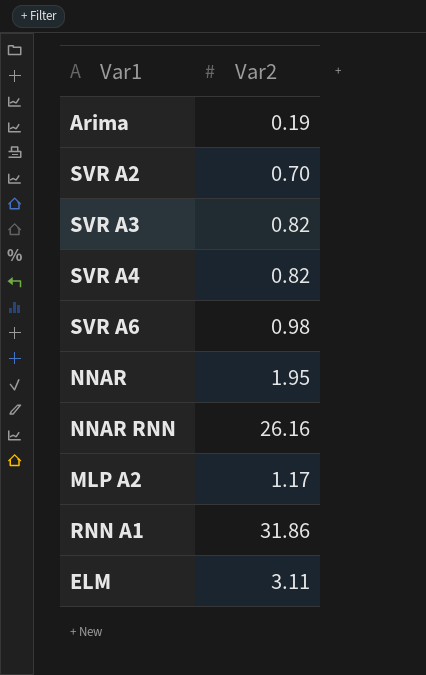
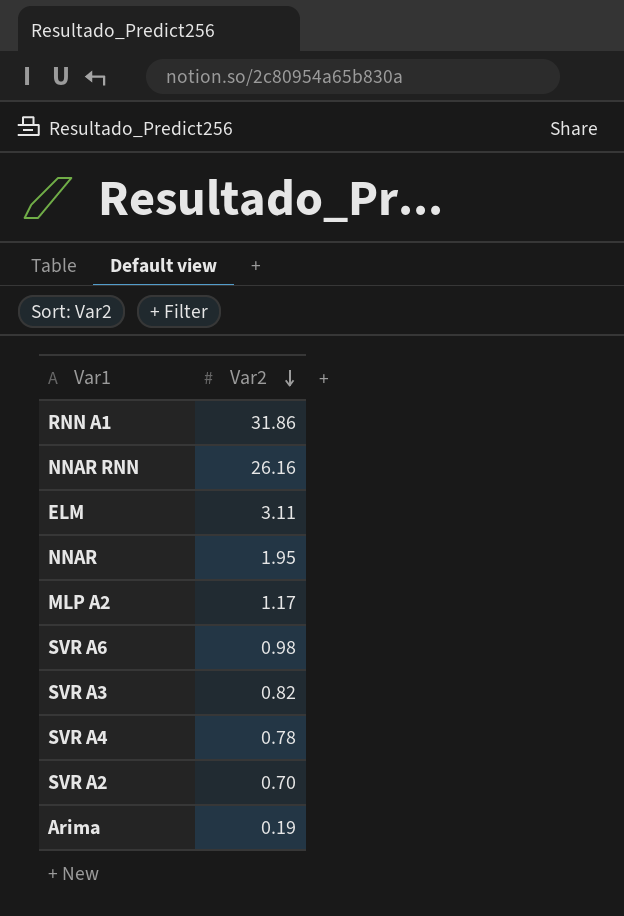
row order: none -> Var2 descending
SVR A4 | Var2: 0.82 -> 0.78

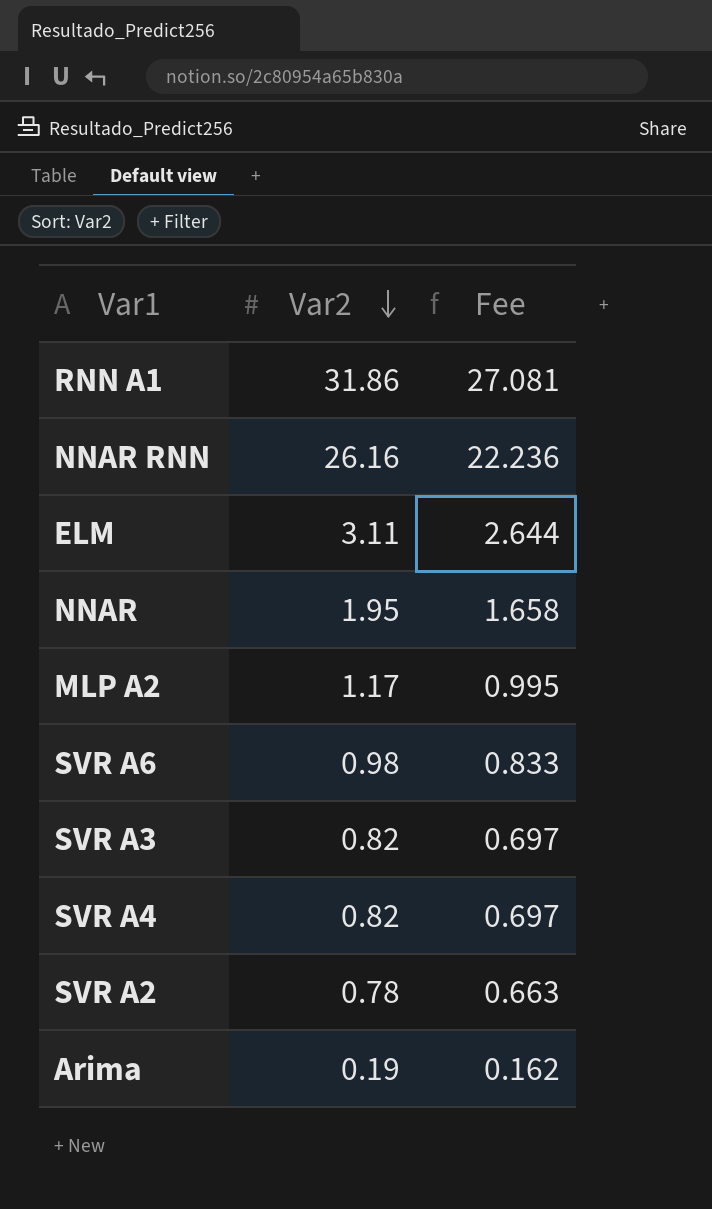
column Fee | formula: none -> [Var2] * 0.85
SVR A4 | Var2: 0.78 -> 0.82
SVR A2 | Var2: 0.70 -> 0.78

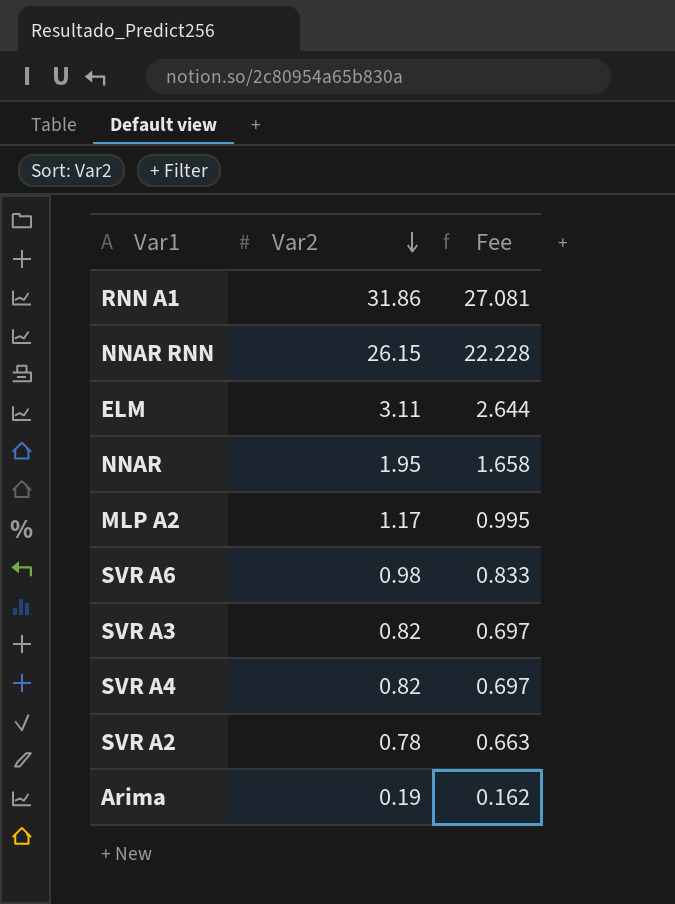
NNAR RNN | Var2: 26.16 -> 26.15
NNAR RNN | Fee: 22.236 -> 22.228

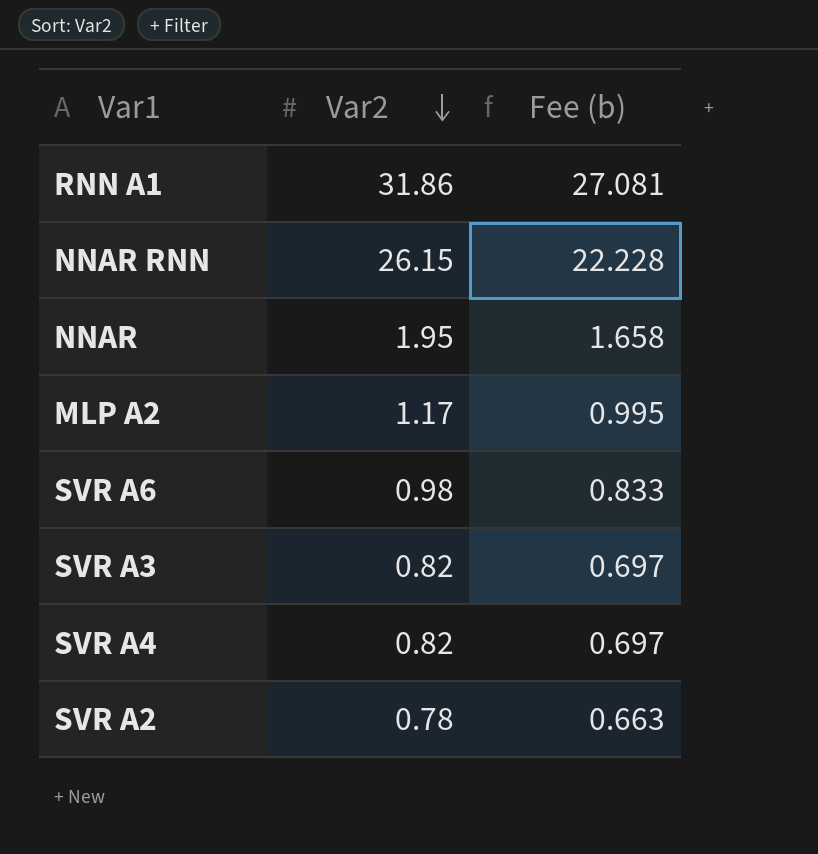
column name: Fee -> Fee (b)
row ELM: 3.11 | 2.644 -> none
row Arima: 0.19 | 0.162 -> none

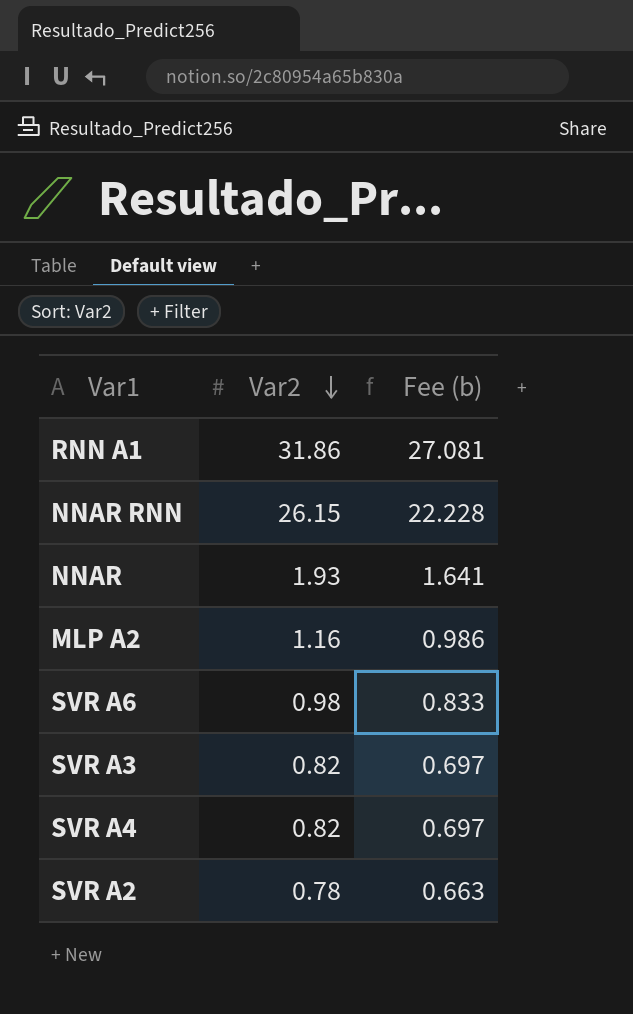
NNAR | Var2: 1.95 -> 1.93
NNAR | Fee (b): 1.658 -> 1.641
MLP A2 | Var2: 1.17 -> 1.16
MLP A2 | Fee (b): 0.995 -> 0.986

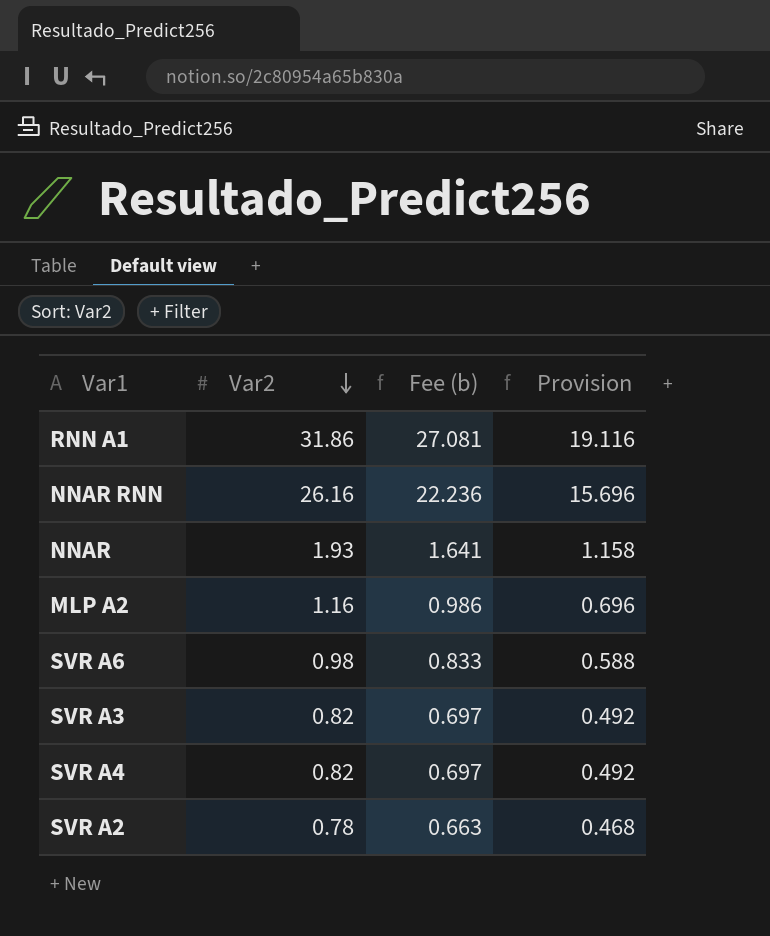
column Provision | formula: none -> [Var2] * 0.6
NNAR RNN | Var2: 26.15 -> 26.16
NNAR RNN | Fee (b): 22.228 -> 22.236

